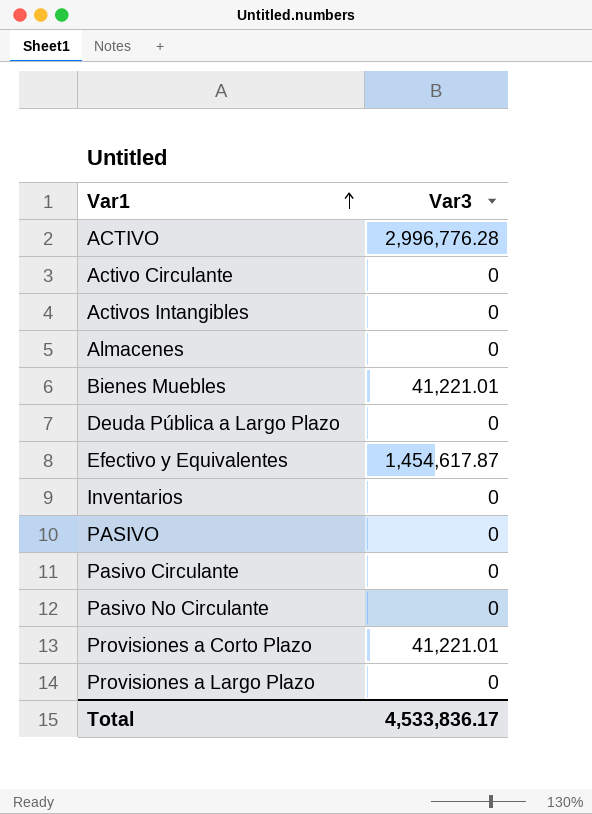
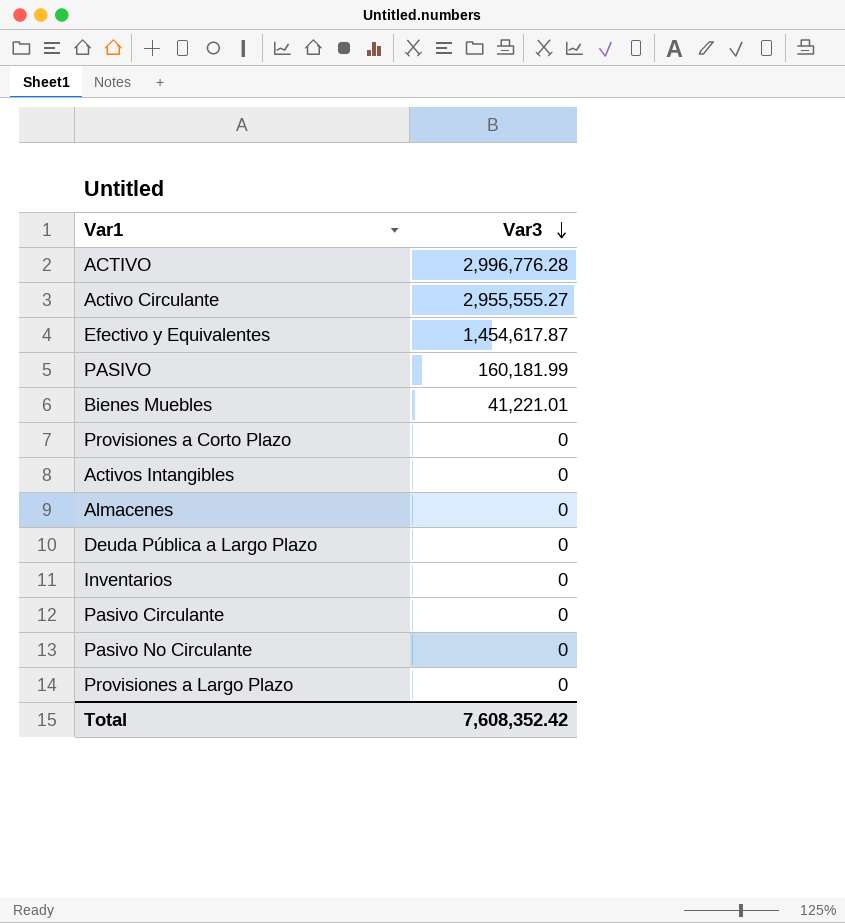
row order: Var1 ascending -> Var3 descending
Activo Circulante | Var3: 0 -> 2,955,555.27
PASIVO | Var3: 0 -> 160,181.99
Provisiones a Corto Plazo | Var3: 41,221.01 -> 0
Total | Var3: 4,533,836.17 -> 7,608,352.42

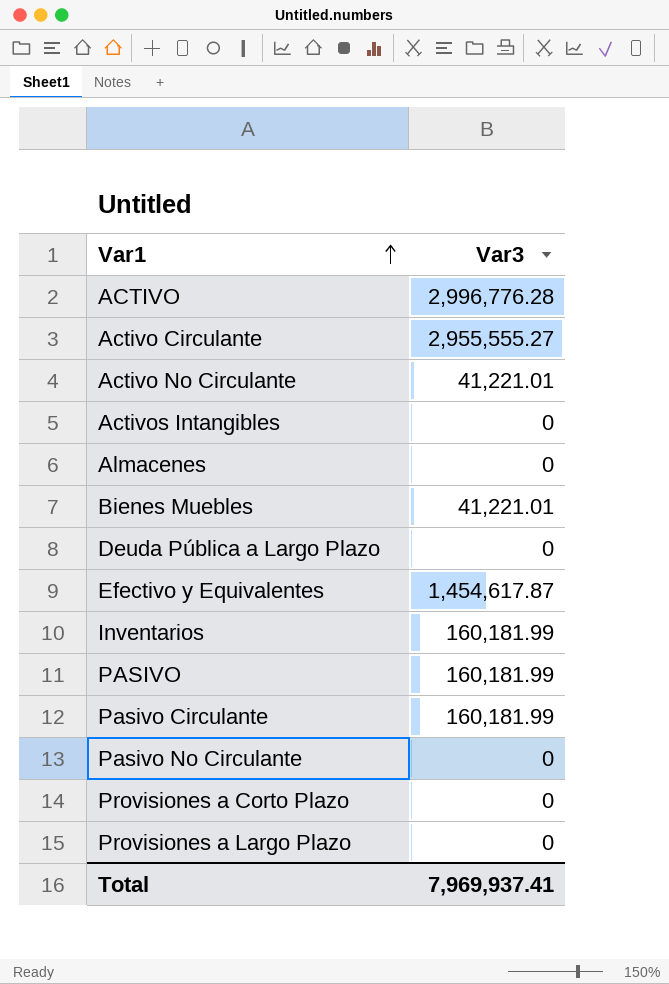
row order: Var3 descending -> Var1 ascending
row Activo No Circulante: none -> 41,221.01
Inventarios | Var3: 0 -> 160,181.99
Pasivo Circulante | Var3: 0 -> 160,181.99
Total | Var3: 7,608,352.42 -> 7,969,937.41

